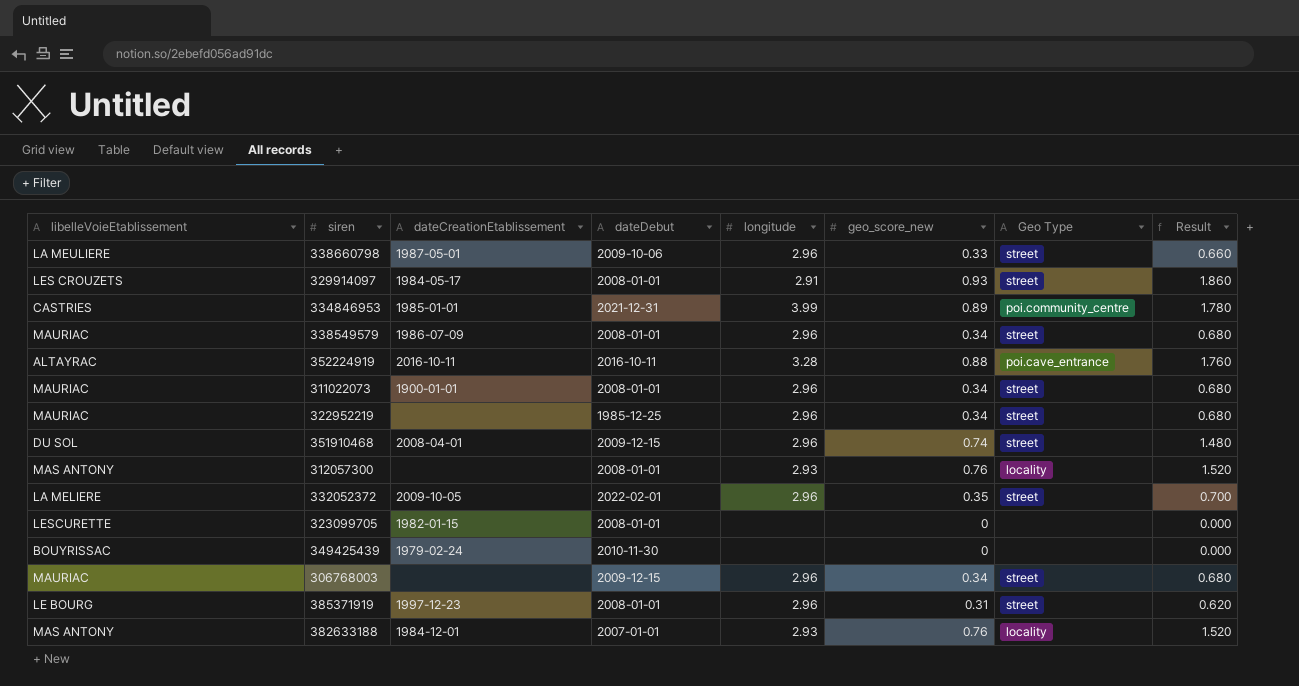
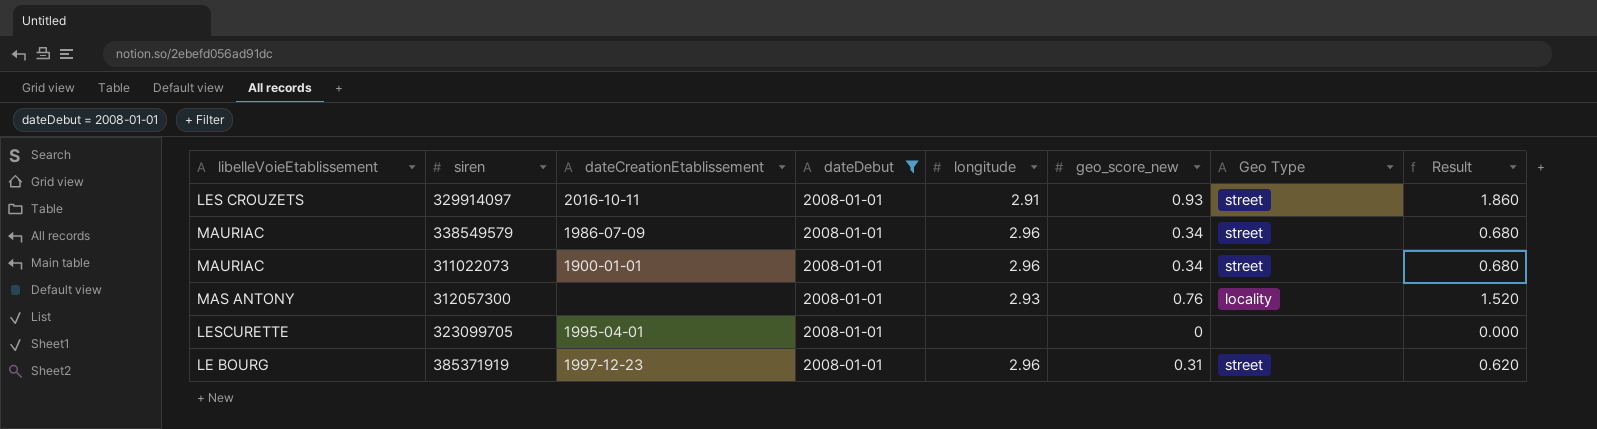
filter: none -> dateDebut = 2008-01-01
329914097 | dateCreationEtablissement: 1984-05-17 -> 2016-10-11
323099705 | dateCreationEtablissement: 1982-01-15 -> 1995-04-01

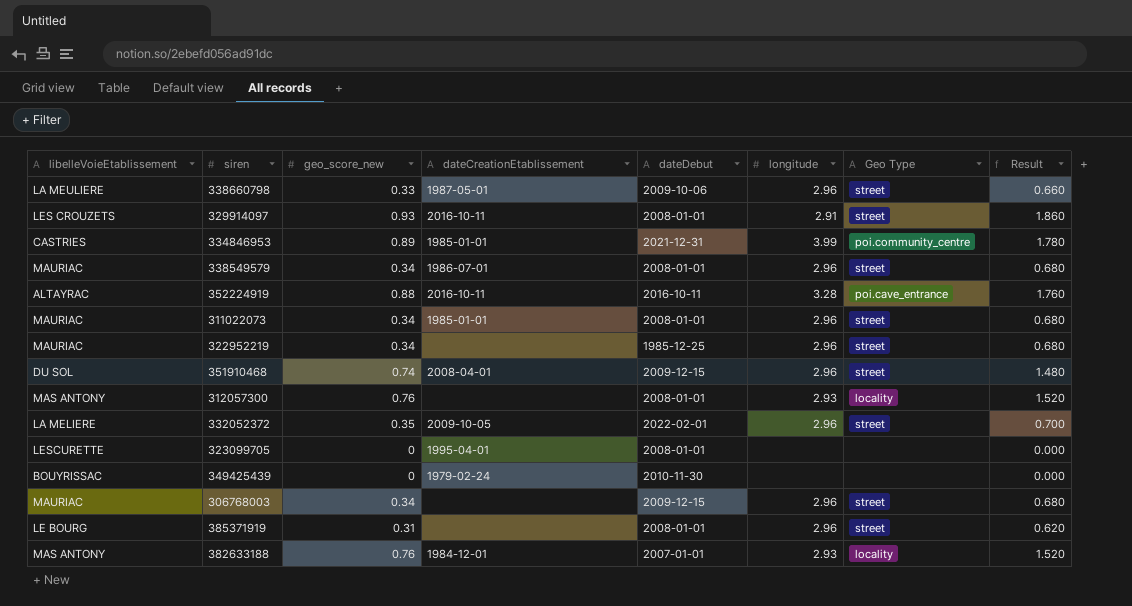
filter: dateDebut = 2008-01-01 -> none
column geo_score_new | position: 6 -> 3
338549579 | dateCreationEtablissement: 1986-07-09 -> 1986-07-01
311022073 | dateCreationEtablissement: 1900-01-01 -> 1985-01-01
385371919 | dateCreationEtablissement: 1997-12-23 -> none

